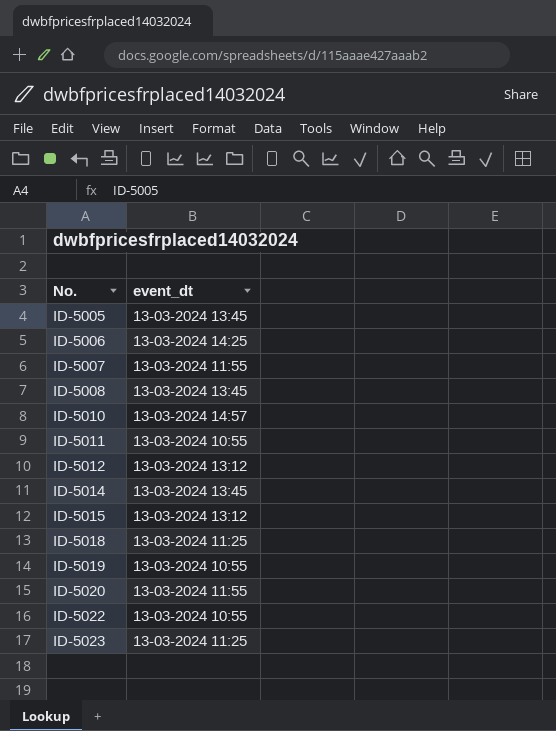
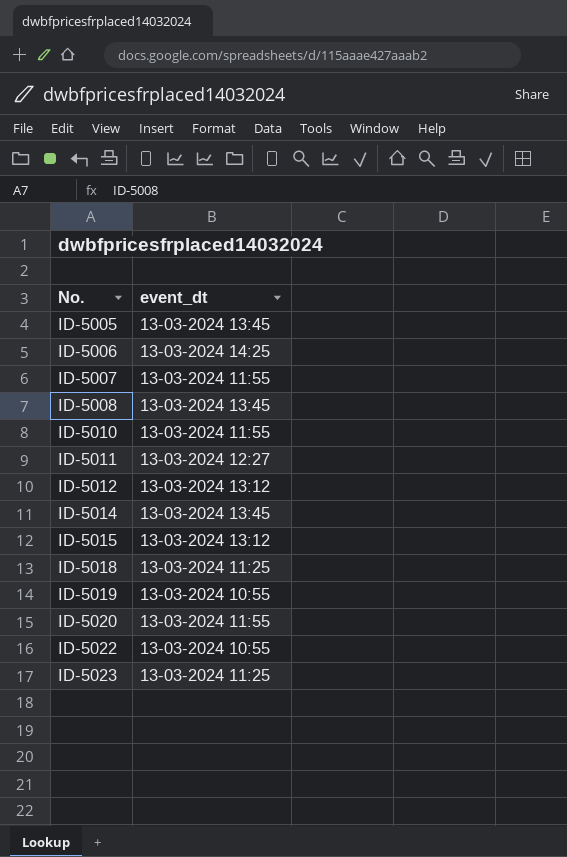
ID-5010 | event_dt: 13-03-2024 14:57 -> 13-03-2024 11:55
ID-5011 | event_dt: 13-03-2024 10:55 -> 13-03-2024 12:27

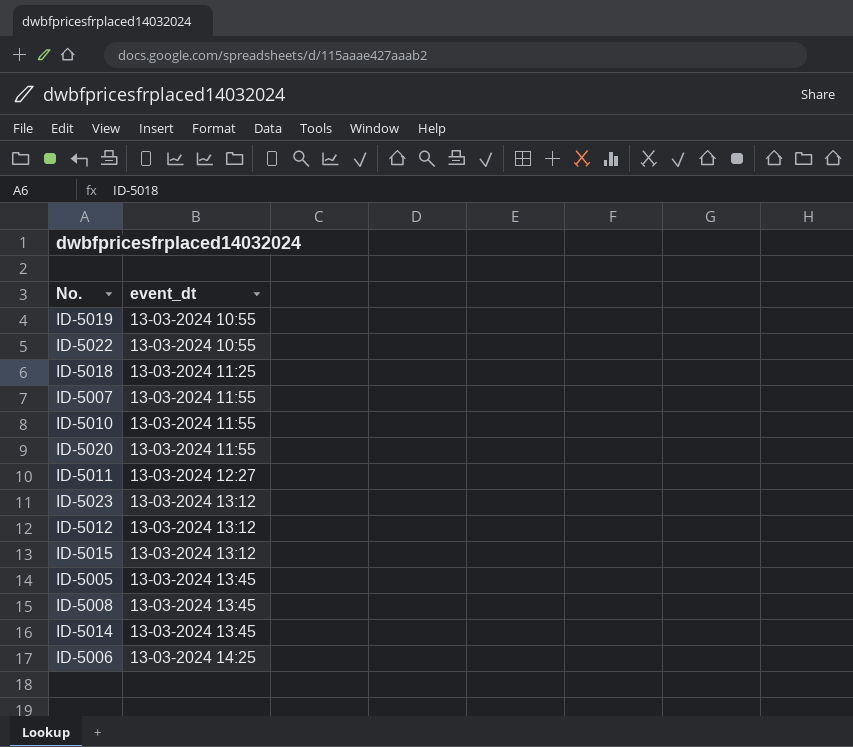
row order: No. ascending -> event_dt ascending
ID-5023 | event_dt: 13-03-2024 11:25 -> 13-03-2024 13:12

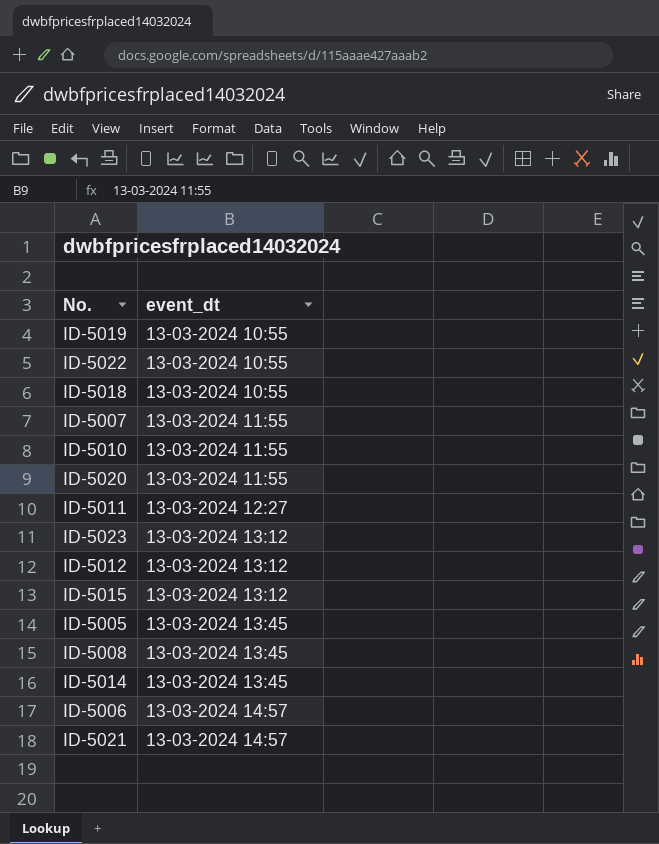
ID-5018 | event_dt: 13-03-2024 11:25 -> 13-03-2024 10:55
ID-5006 | event_dt: 13-03-2024 14:25 -> 13-03-2024 14:57
row ID-5021: none -> 13-03-2024 14:57

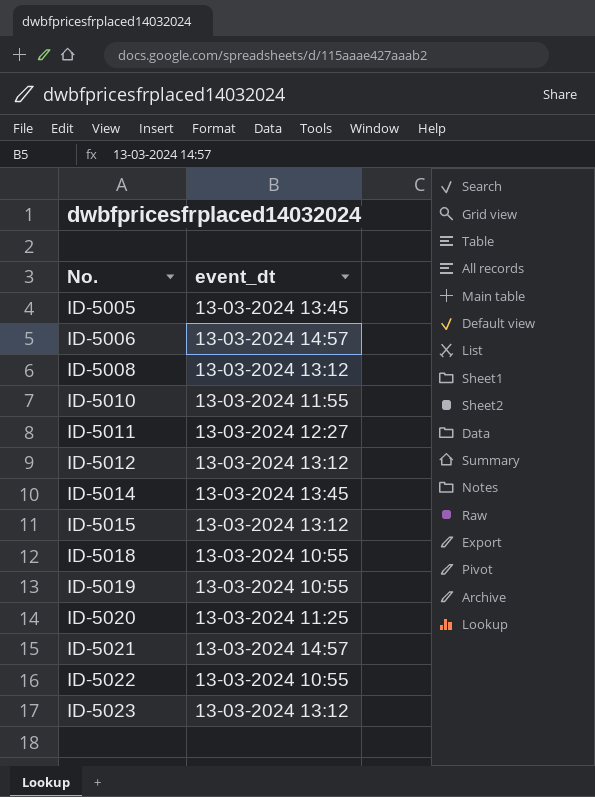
row order: event_dt ascending -> No. ascending
row ID-5007: 13-03-2024 11:55 -> none
ID-5008 | event_dt: 13-03-2024 13:45 -> 13-03-2024 13:12
ID-5020 | event_dt: 13-03-2024 11:55 -> 13-03-2024 11:25

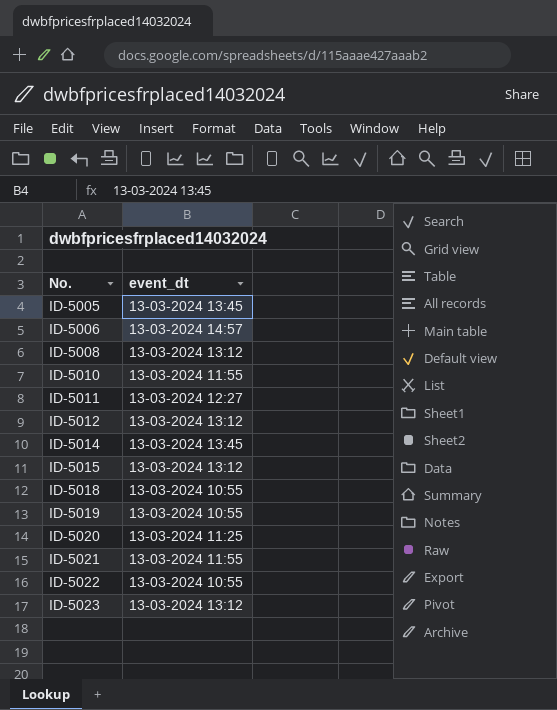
ID-5021 | event_dt: 13-03-2024 14:57 -> 13-03-2024 11:55

